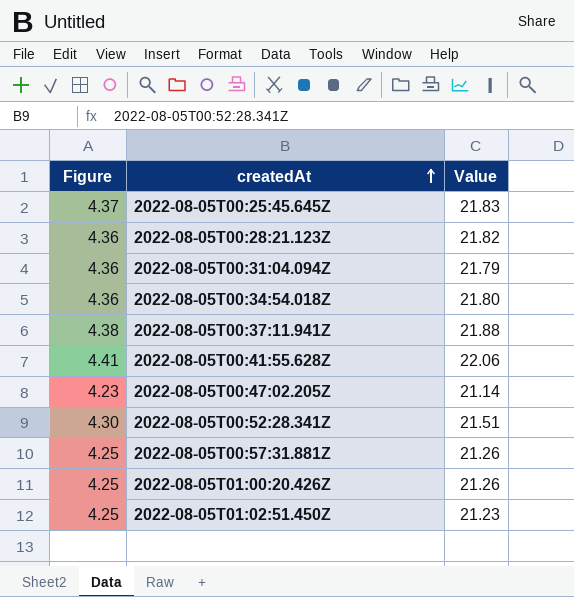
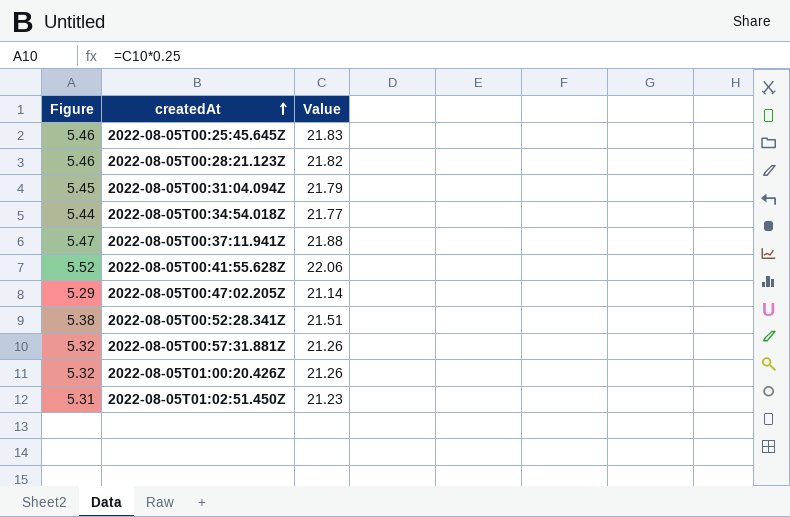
column Figure | formula: [Value] * 0.2 -> [Value] * 0.25
2022-08-05T00:34:54.018Z | Value: 21.80 -> 21.77

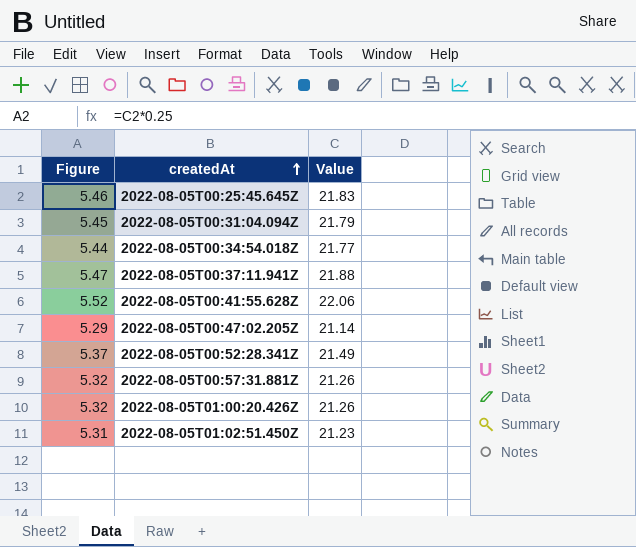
row 2022-08-05T00:28:21.123Z: 5.46 | 21.82 -> none
2022-08-05T00:52:28.341Z | Figure: 5.38 -> 5.37
2022-08-05T00:52:28.341Z | Value: 21.51 -> 21.49

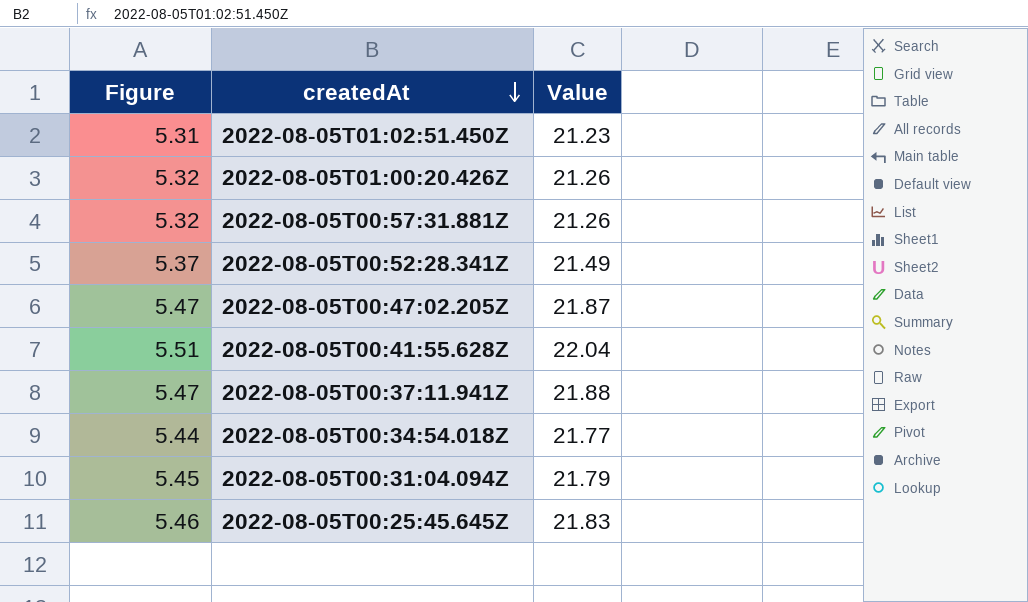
row order: createdAt ascending -> createdAt descending
2022-08-05T00:47:02.205Z | Figure: 5.29 -> 5.47
2022-08-05T00:47:02.205Z | Value: 21.14 -> 21.87
2022-08-05T00:41:55.628Z | Figure: 5.52 -> 5.51
2022-08-05T00:41:55.628Z | Value: 22.06 -> 22.04

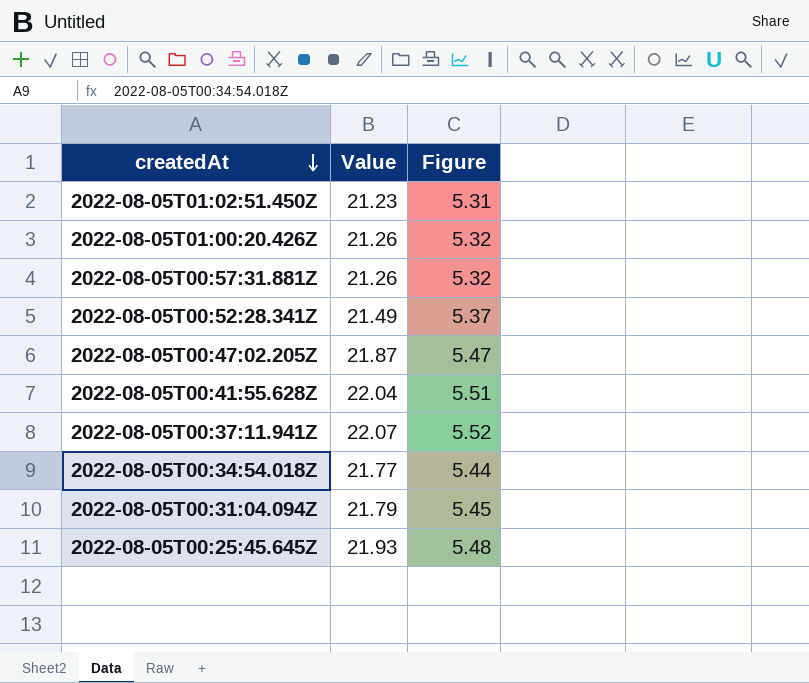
column Figure | position: 1 -> 3
2022-08-05T00:37:11.941Z | Value: 21.88 -> 22.07
2022-08-05T00:37:11.941Z | Figure: 5.47 -> 5.52
2022-08-05T00:25:45.645Z | Value: 21.83 -> 21.93
2022-08-05T00:25:45.645Z | Figure: 5.46 -> 5.48

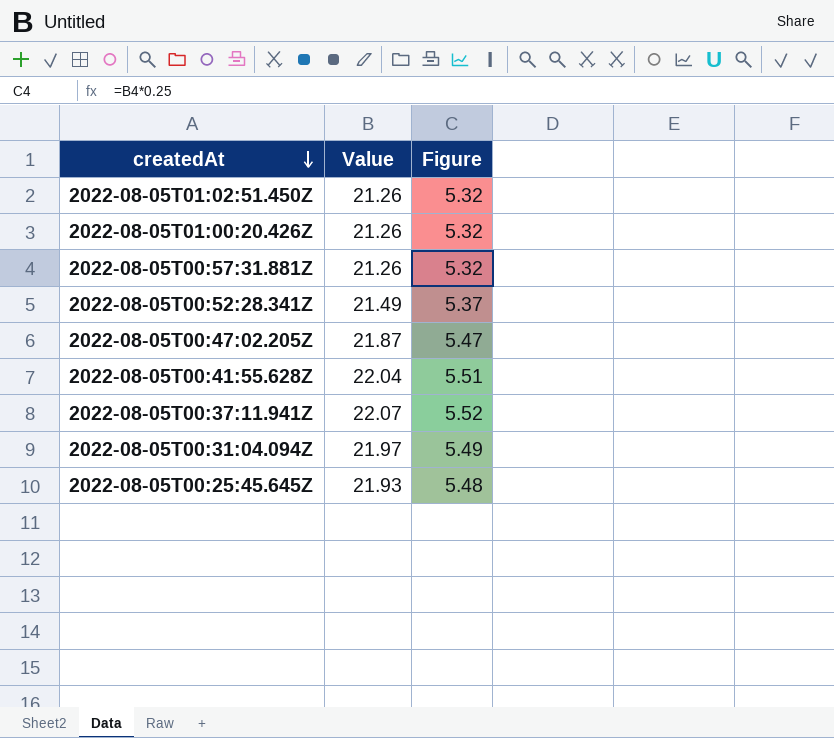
row 2022-08-05T00:34:54.018Z: 21.77 | 5.44 -> none
2022-08-05T01:02:51.450Z | Value: 21.23 -> 21.26
2022-08-05T01:02:51.450Z | Figure: 5.31 -> 5.32
2022-08-05T00:31:04.094Z | Value: 21.79 -> 21.97
2022-08-05T00:31:04.094Z | Figure: 5.45 -> 5.49

